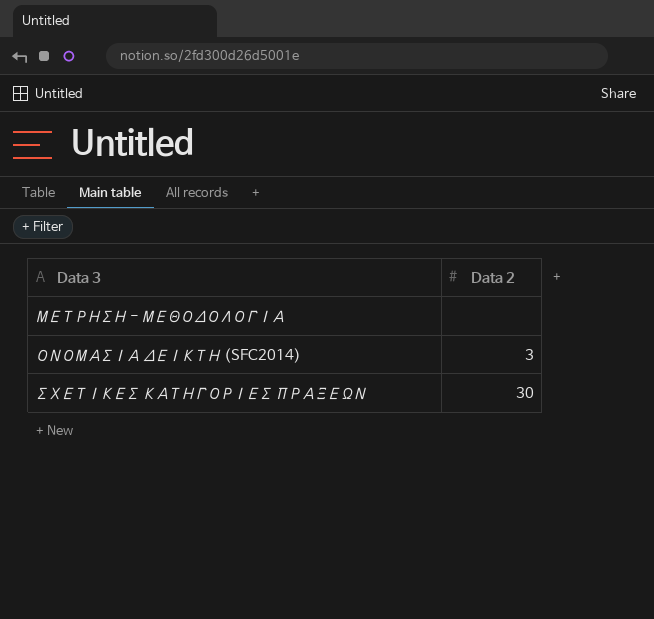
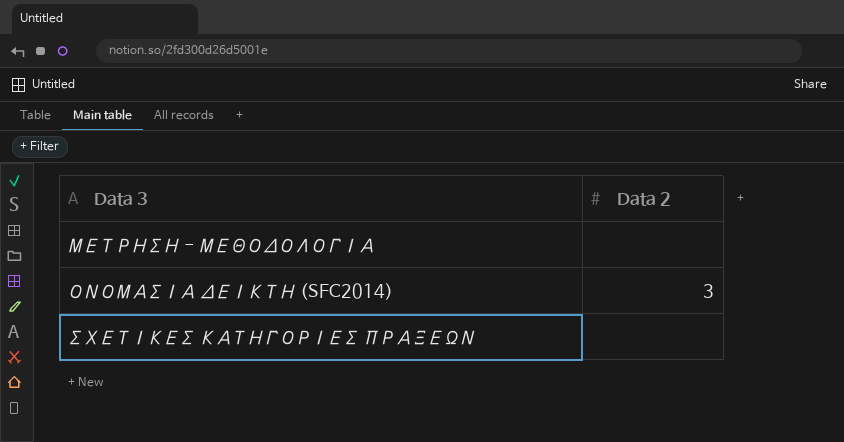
ΣΧΕΤΙΚΕΣ ΚΑΤΗΓΟΡΙΕΣ ΠΡΑΞΕΩΝ | Data 2: 30 -> none

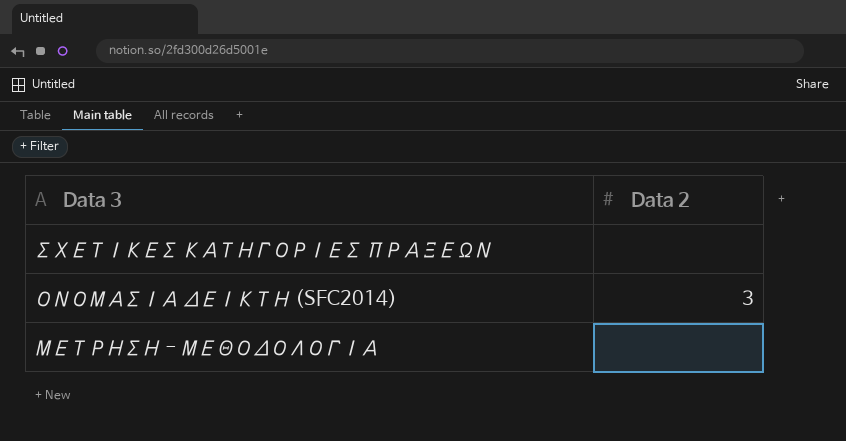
row order: Data 3 ascending -> Data 3 descending

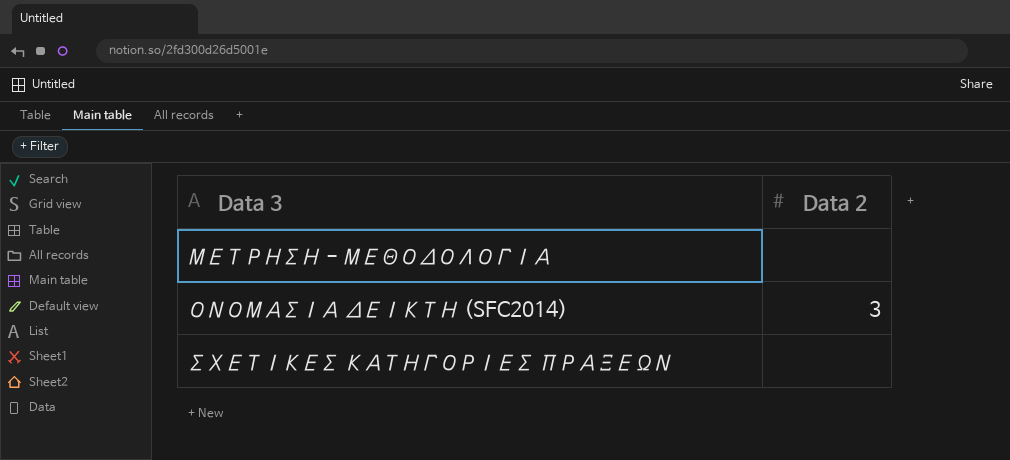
row order: Data 3 descending -> Data 3 ascending

